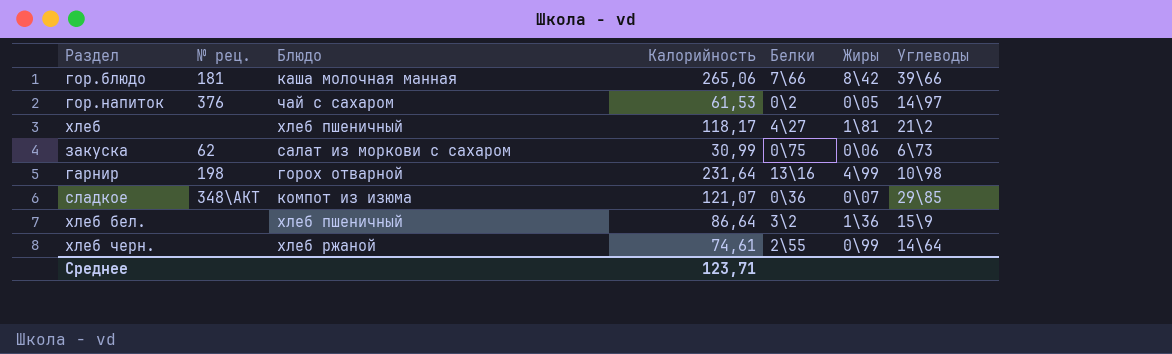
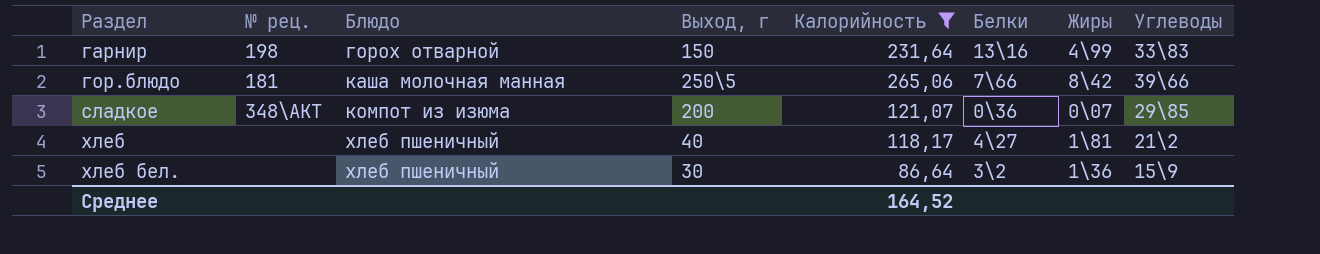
filter: none -> Калорийность >= 86,64
row order: none -> Раздел ascending
column Выход, г | position: none -> 4
гарнир | Углеводы: 10\98 -> 33\83
Среднее | Калорийность: 123,71 -> 164,52

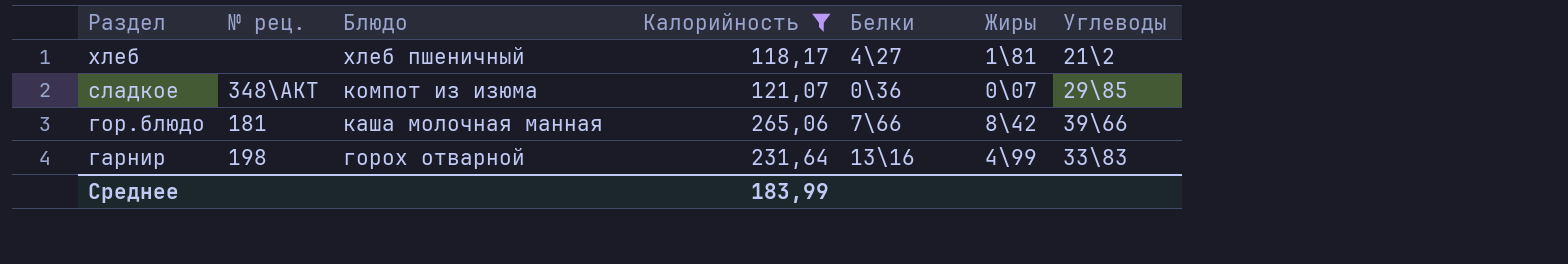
row order: Раздел ascending -> Раздел descending
column Выход, г | position: 4 -> none
row хлеб бел.: none | хлеб пшеничный | 30 | 86,64 | 3\2 | 1\36 | 15\9 -> none
Среднее | Калорийность: 164,52 -> 183,99

